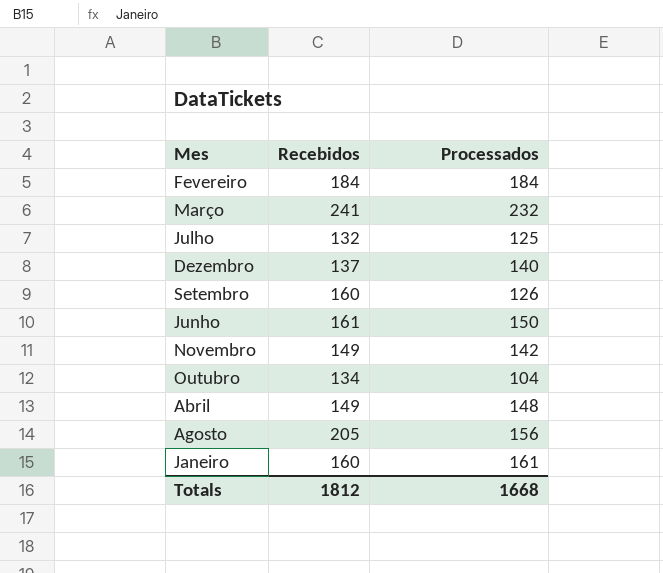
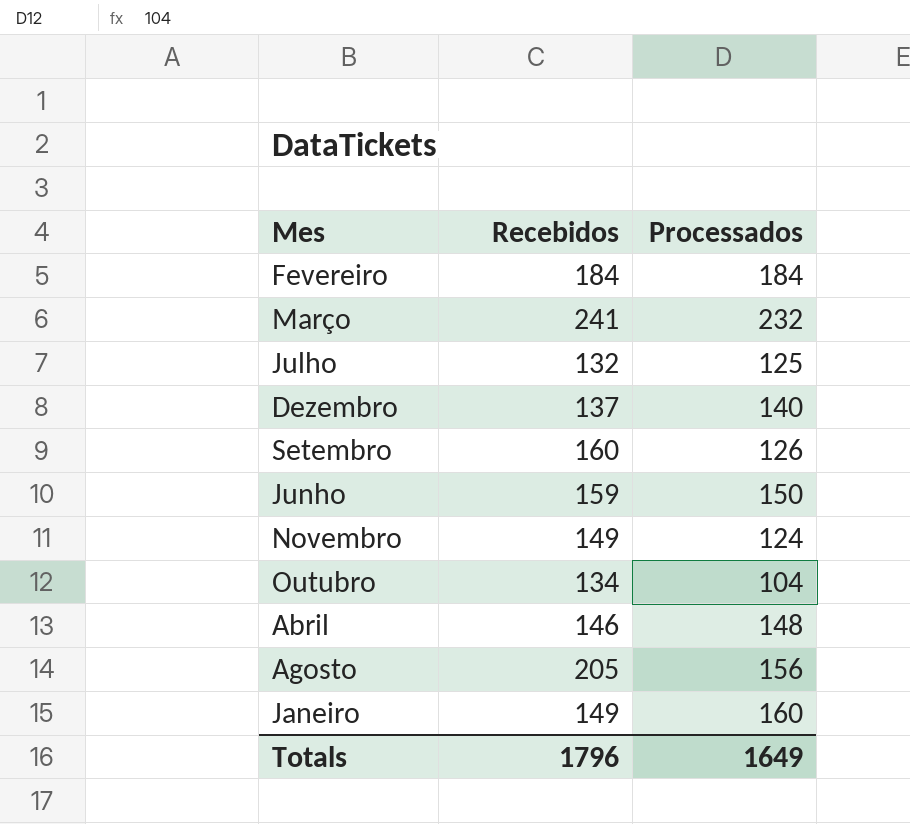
Junho | Recebidos: 161 -> 159
Novembro | Processados: 142 -> 124
Abril | Recebidos: 149 -> 146
Janeiro | Recebidos: 160 -> 149
Janeiro | Processados: 161 -> 160
Totals | Recebidos: 1812 -> 1796
Totals | Processados: 1668 -> 1649

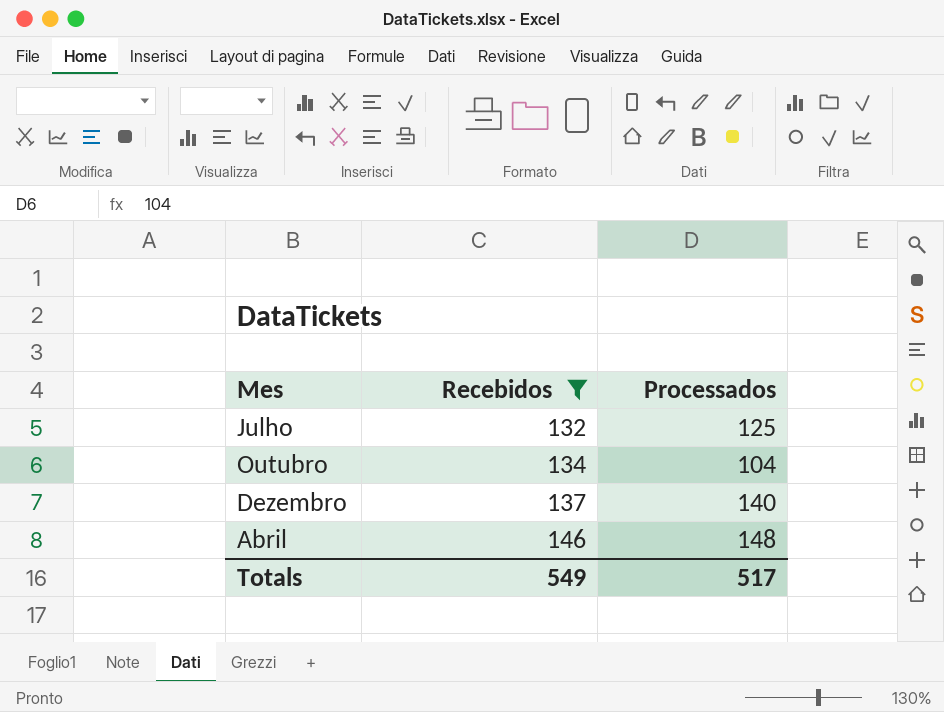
filter: none -> Recebidos <= 146
row order: none -> Recebidos ascending
Totals | Recebidos: 1796 -> 549
Totals | Processados: 1649 -> 517

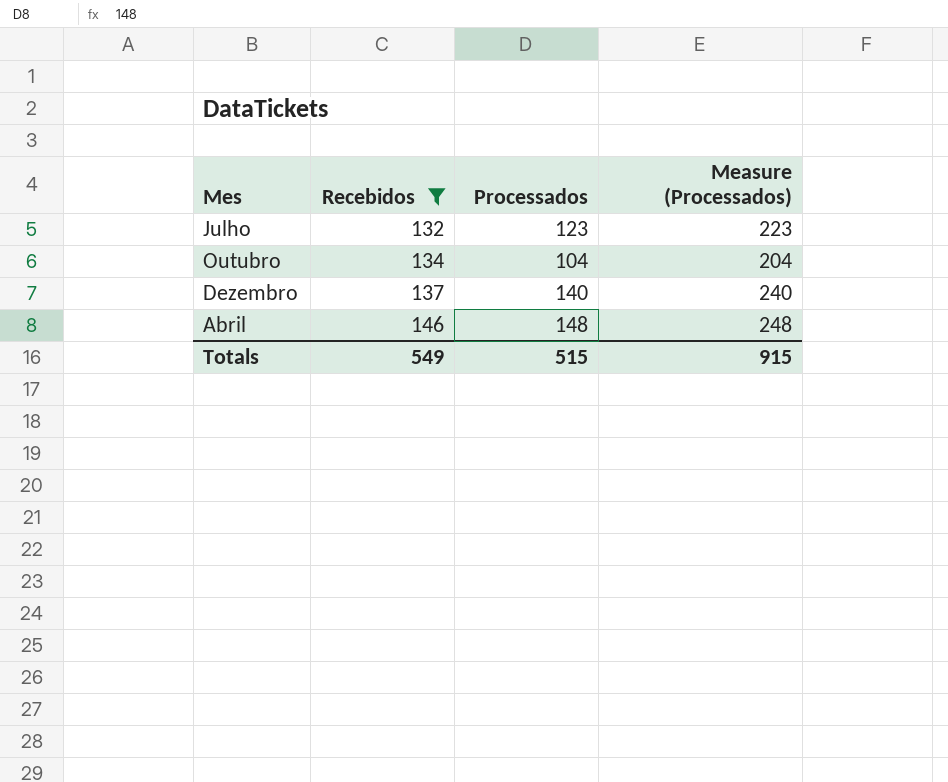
column Measure (Processados) | formula: none -> [Processados] + 100
Julho | Processados: 125 -> 123
Totals | Processados: 517 -> 515

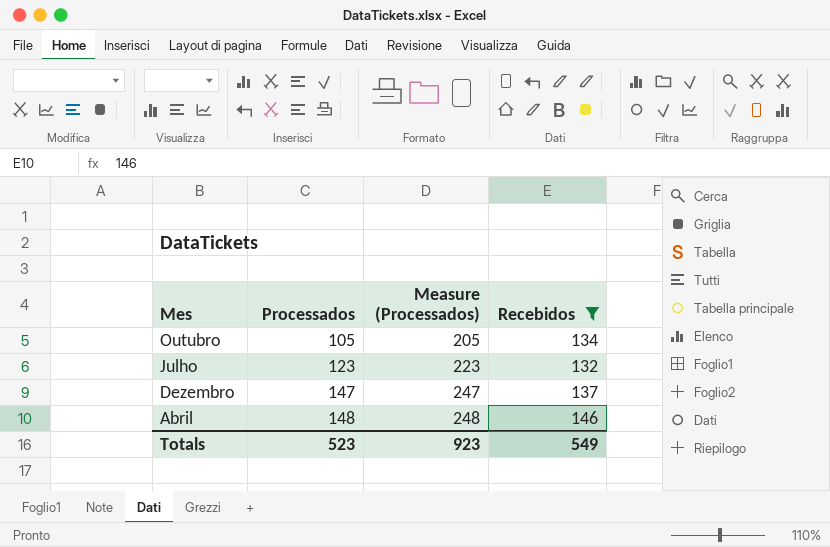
row order: Recebidos ascending -> Processados ascending
column Recebidos | position: 2 -> 4
Outubro | Processados: 104 -> 105
Outubro | Measure (Processados): 204 -> 205
Dezembro | Processados: 140 -> 147
Dezembro | Measure (Processados): 240 -> 247
Totals | Processados: 515 -> 523
Totals | Measure (Processados): 915 -> 923

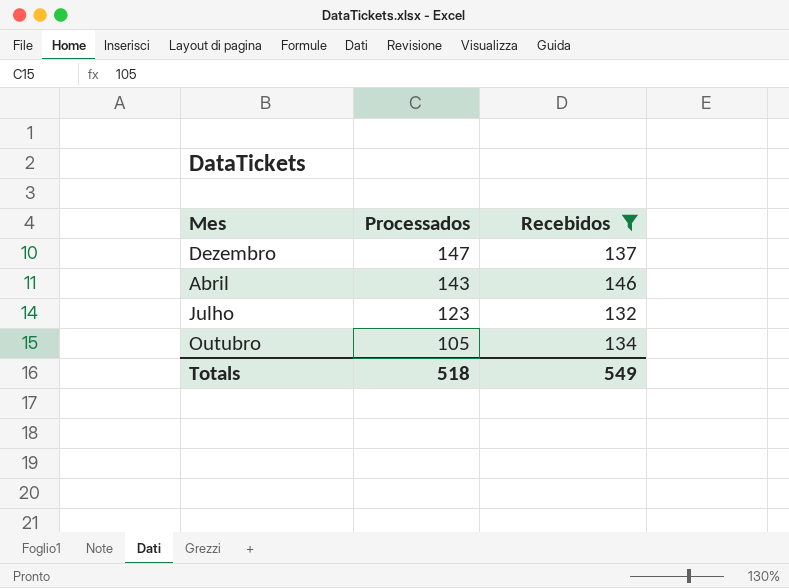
row order: Processados ascending -> Processados descending
column Measure (Processados) | formula: [Processados] + 100 -> none
Abril | Processados: 148 -> 143
Totals | Processados: 523 -> 518

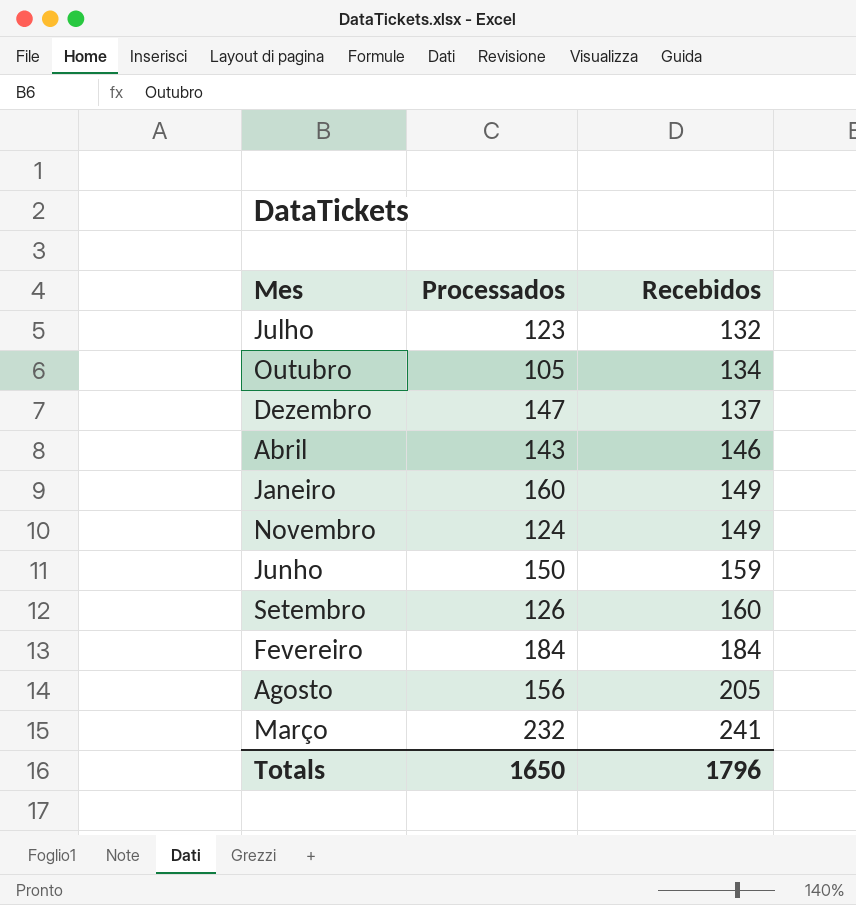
filter: Recebidos <= 146 -> none
row order: Processados descending -> Recebidos ascending
Totals | Processados: 518 -> 1650
Totals | Recebidos: 549 -> 1796

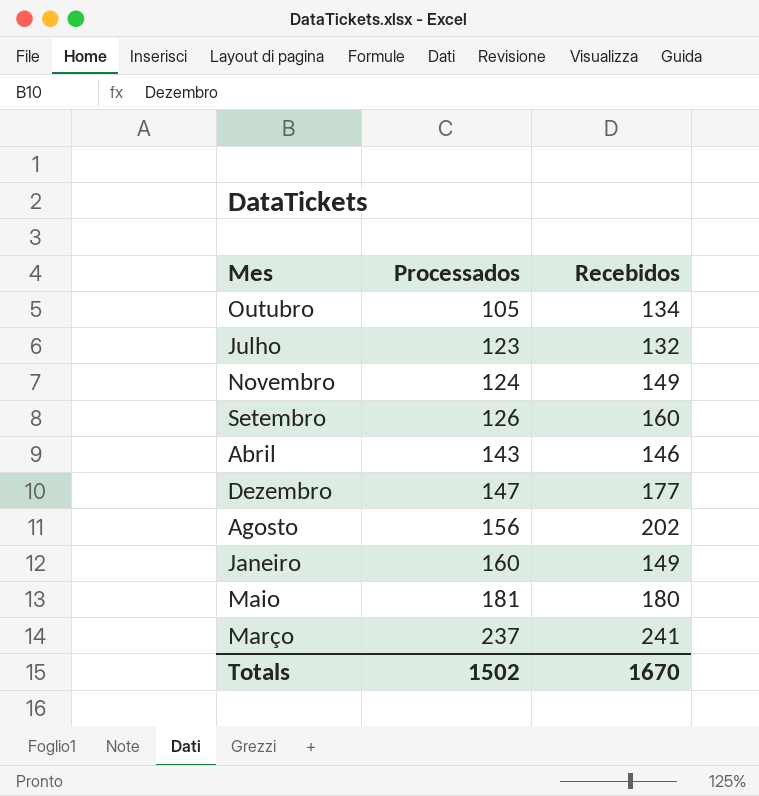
row order: Recebidos ascending -> Processados ascending
row Junho: 150 | 159 -> none
row Fevereiro: 184 | 184 -> none
Dezembro | Recebidos: 137 -> 177
Agosto | Recebidos: 205 -> 202
row Maio: none -> 181 | 180
Março | Processados: 232 -> 237
Totals | Processados: 1650 -> 1502
Totals | Recebidos: 1796 -> 1670

